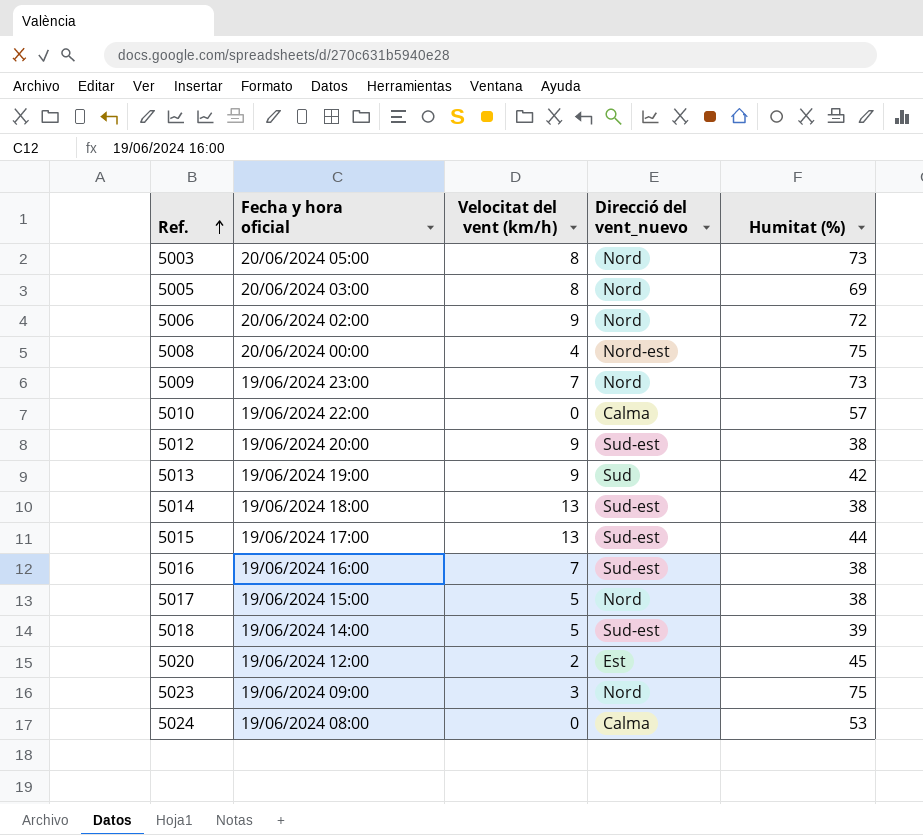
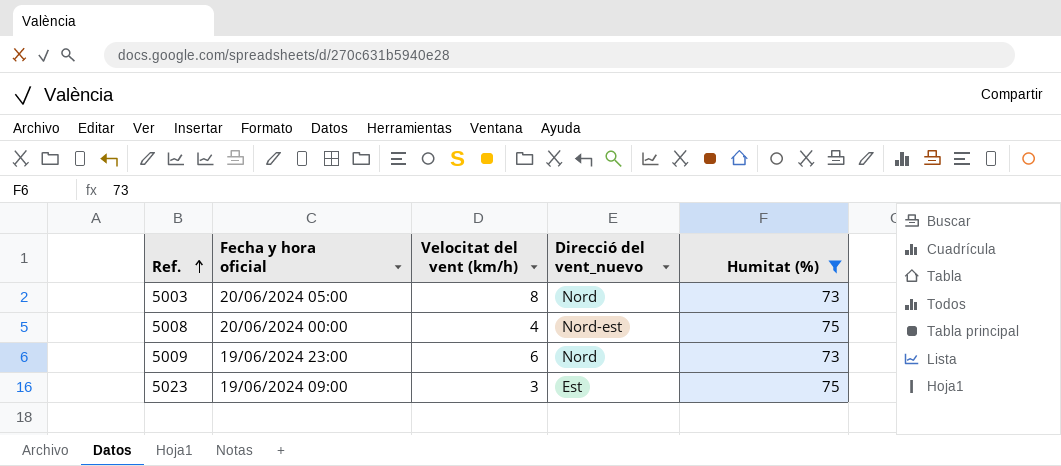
filter: none -> Humitat (%) >= 73
5009 | Velocitat del vent (km/h): 7 -> 6
5023 | Direcció del vent_nuevo: Nord -> Est

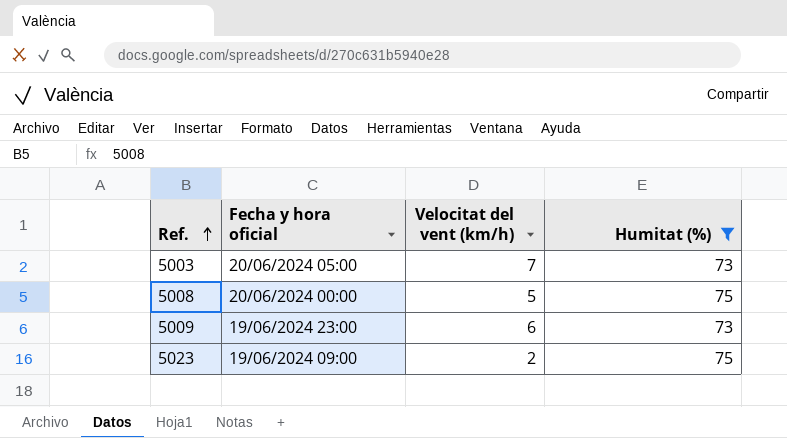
column Direcció del vent_nuevo | position: 4 -> none
5003 | Velocitat del vent (km/h): 8 -> 7
5008 | Velocitat del vent (km/h): 4 -> 5
5023 | Velocitat del vent (km/h): 3 -> 2

